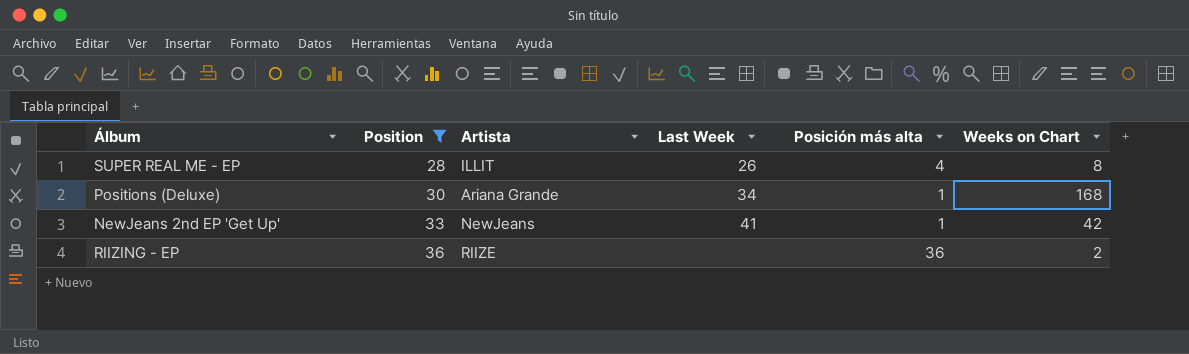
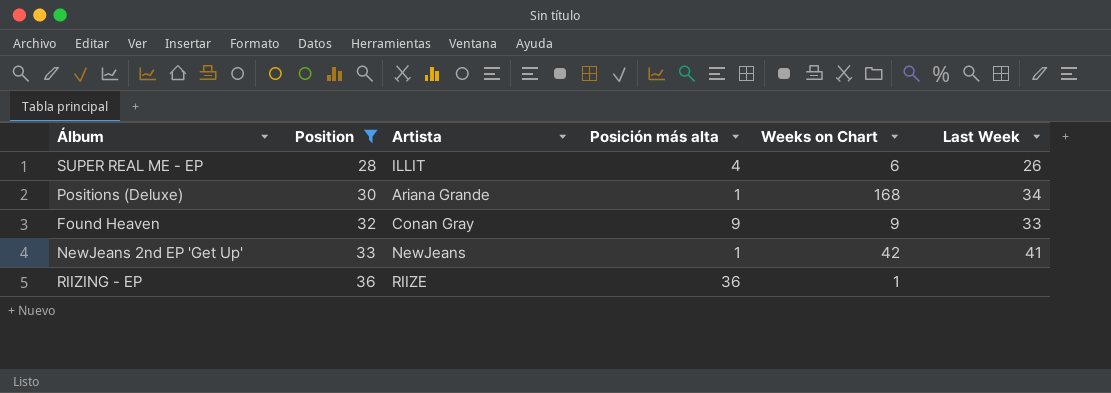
column Last Week | position: 4 -> 6
SUPER REAL ME - EP | Weeks on Chart: 8 -> 6
row Found Heaven: none -> 32 | Conan Gray | 9 | 9 | 33
RIIZING - EP | Weeks on Chart: 2 -> 1

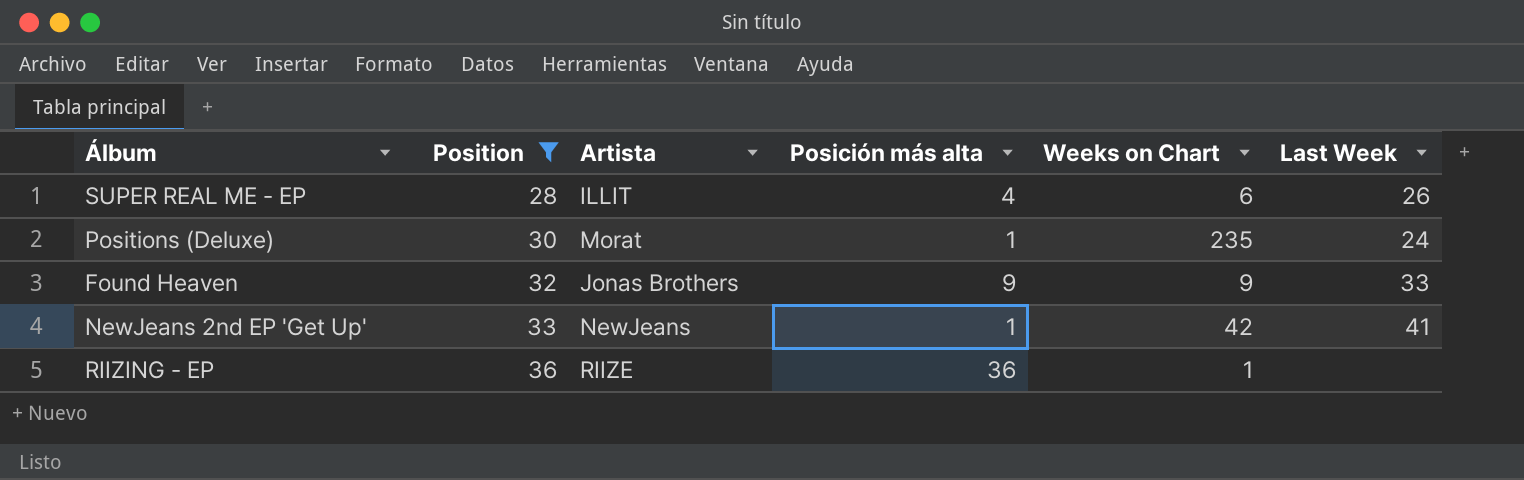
Positions (Deluxe) | Artista: Ariana Grande -> Morat
Positions (Deluxe) | Weeks on Chart: 168 -> 235
Positions (Deluxe) | Last Week: 34 -> 24
Found Heaven | Artista: Conan Gray -> Jonas Brothers

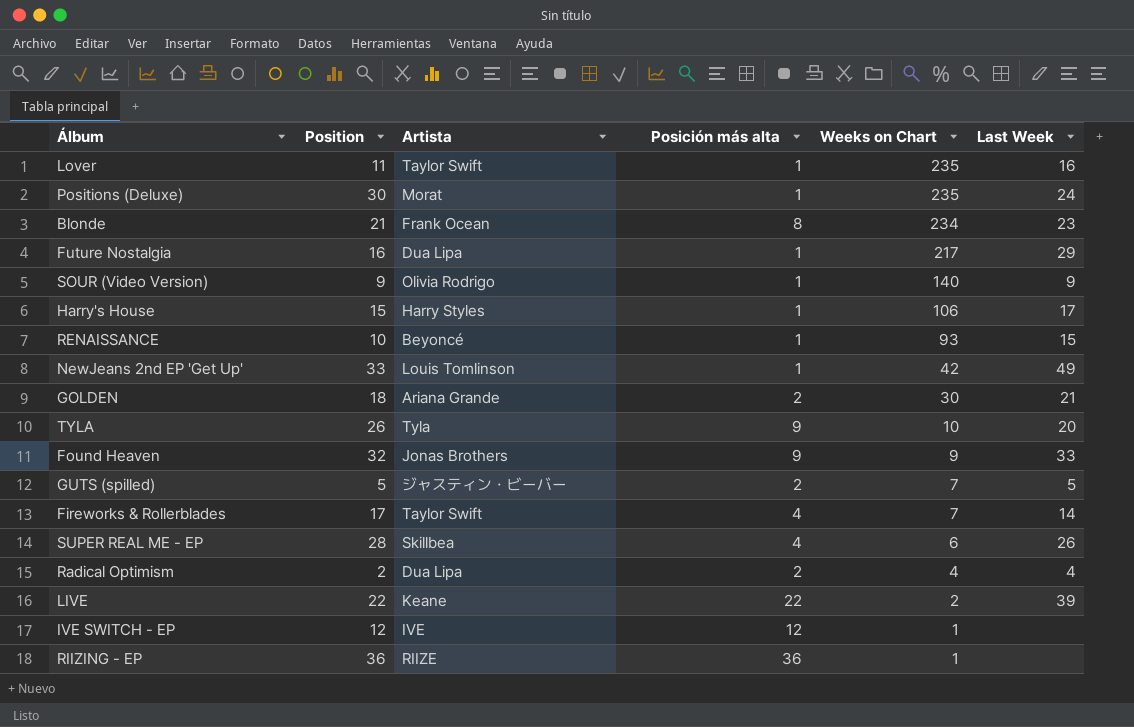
filter: Position >= 28 -> none
row order: Position ascending -> Weeks on Chart descending
NewJeans 2nd EP 'Get Up' | Artista: NewJeans -> Louis Tomlinson
NewJeans 2nd EP 'Get Up' | Last Week: 41 -> 49
SUPER REAL ME - EP | Artista: ILLIT -> Skillbea

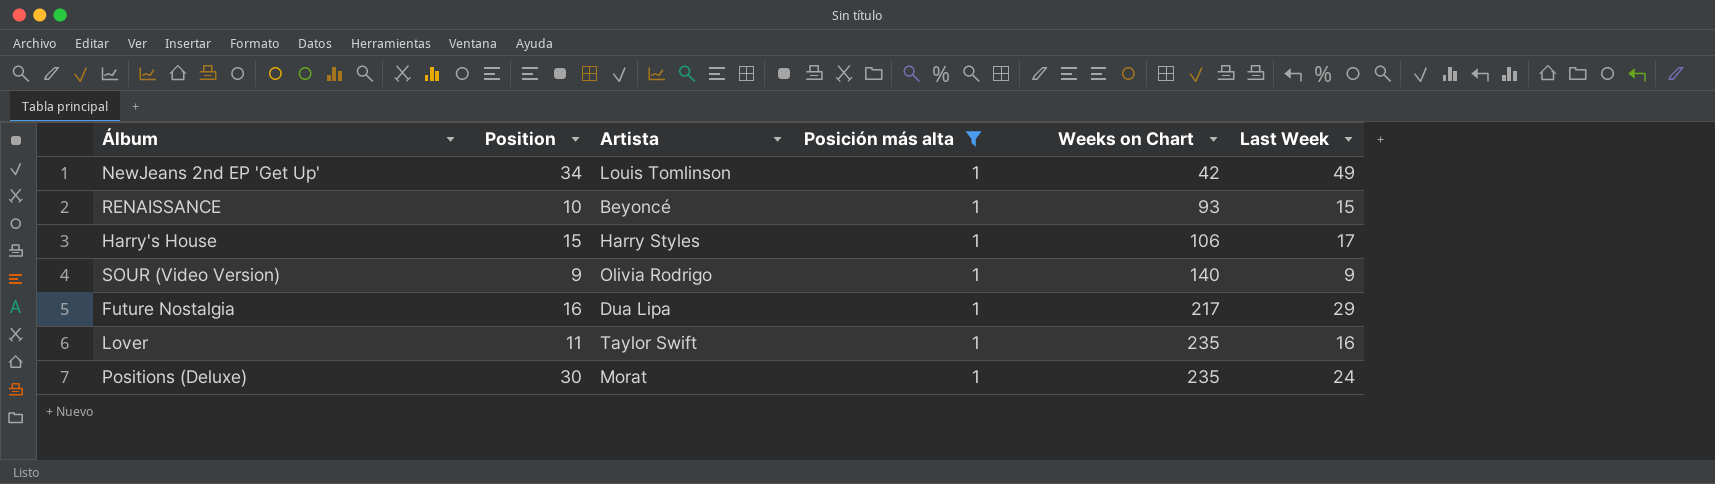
filter: none -> Posición más alta = 1
row order: Weeks on Chart descending -> Weeks on Chart ascending
NewJeans 2nd EP 'Get Up' | Position: 33 -> 34

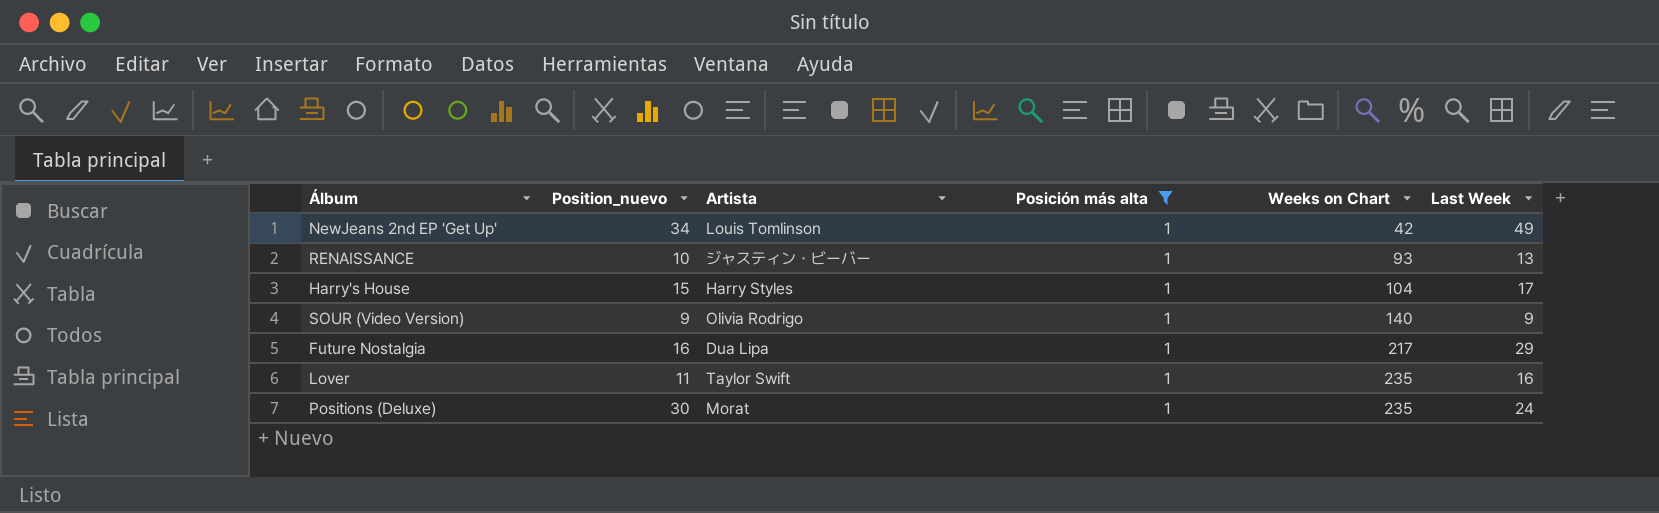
column name: Position -> Position_nuevo
RENAISSANCE | Artista: Beyoncé -> ジャスティン・ビーバー
RENAISSANCE | Last Week: 15 -> 13
Harry's House | Weeks on Chart: 106 -> 104

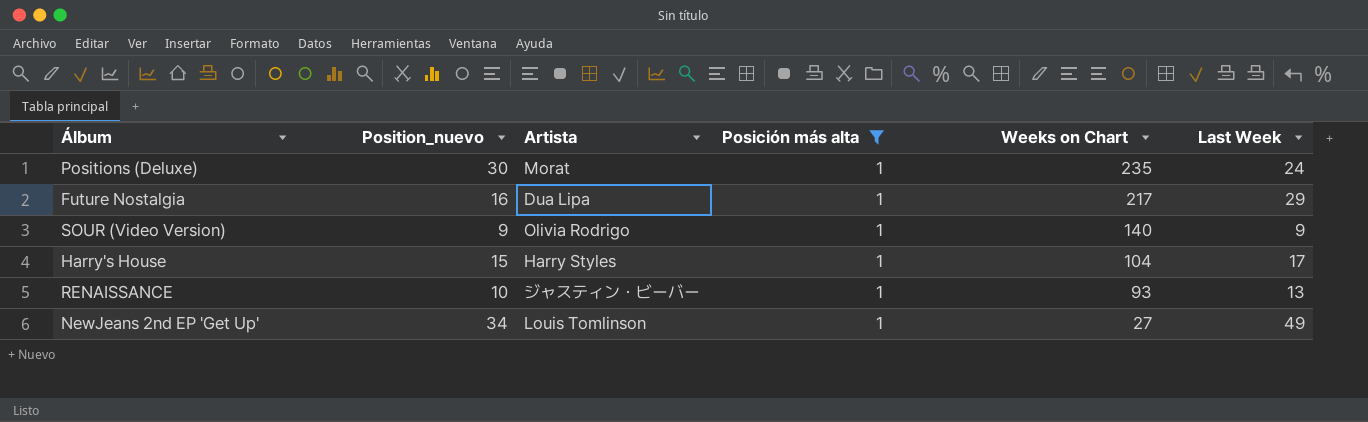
row order: Weeks on Chart ascending -> Weeks on Chart descending
row Lover: 11 | Taylor Swift | 1 | 235 | 16 -> none
NewJeans 2nd EP 'Get Up' | Weeks on Chart: 42 -> 27

